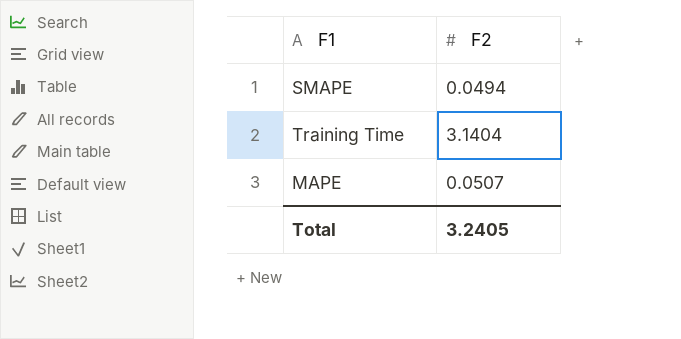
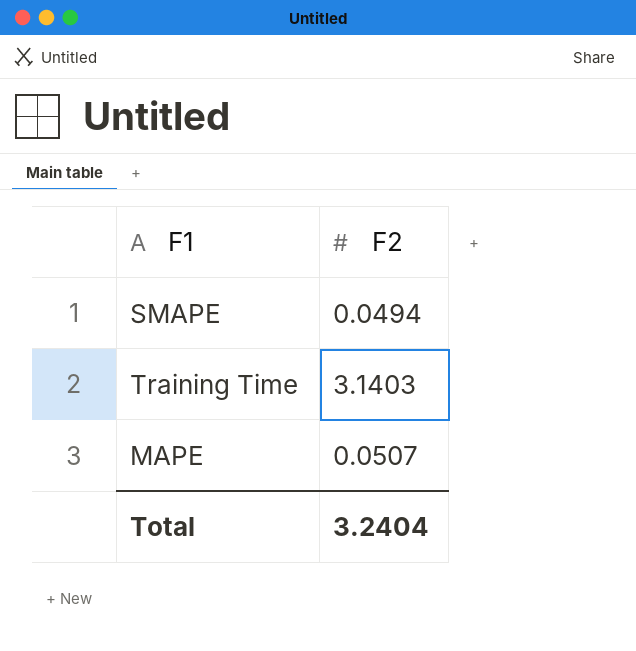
Training Time | F2: 3.1404 -> 3.1403
Total | F2: 3.2405 -> 3.2404

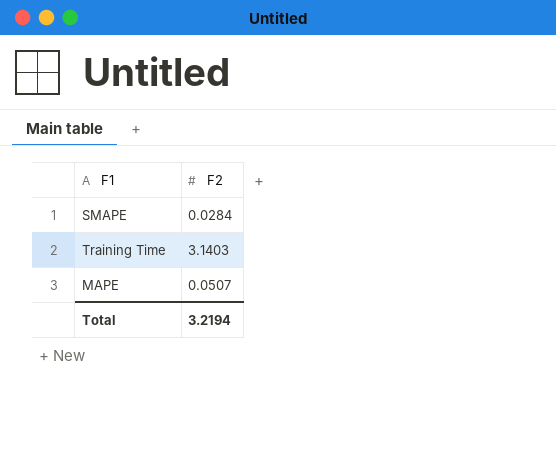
SMAPE | F2: 0.0494 -> 0.0284
Total | F2: 3.2404 -> 3.2194

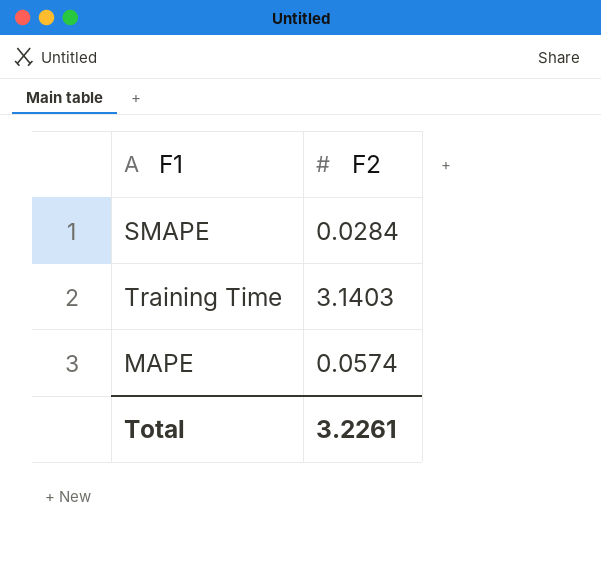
MAPE | F2: 0.0507 -> 0.0574
Total | F2: 3.2194 -> 3.2261

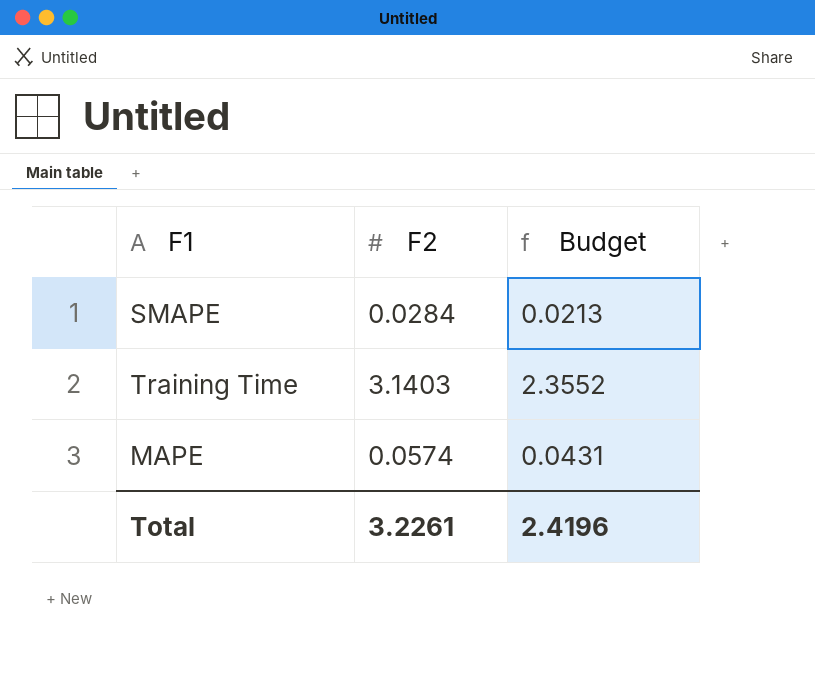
column Budget | formula: none -> [F2] * 0.75

